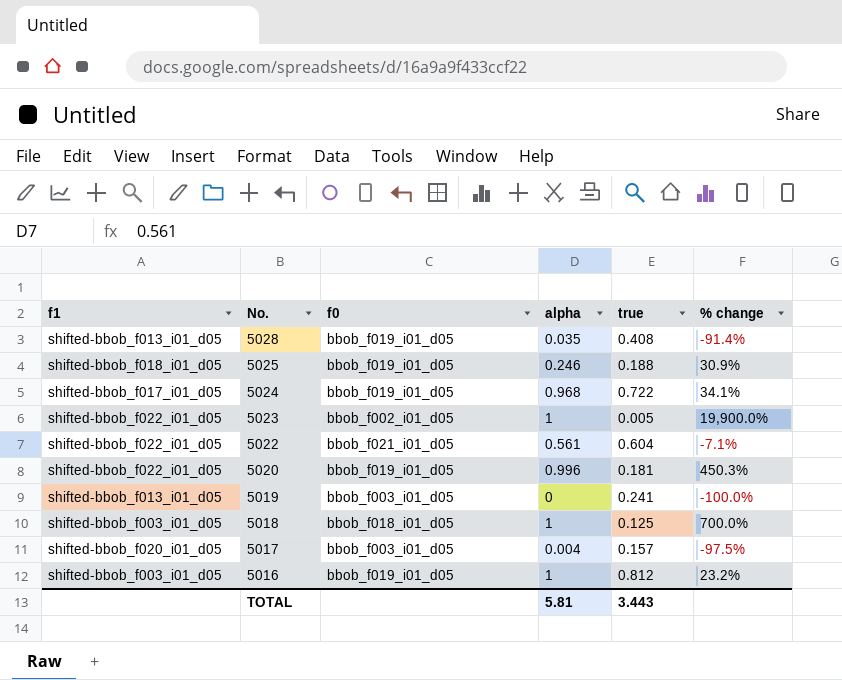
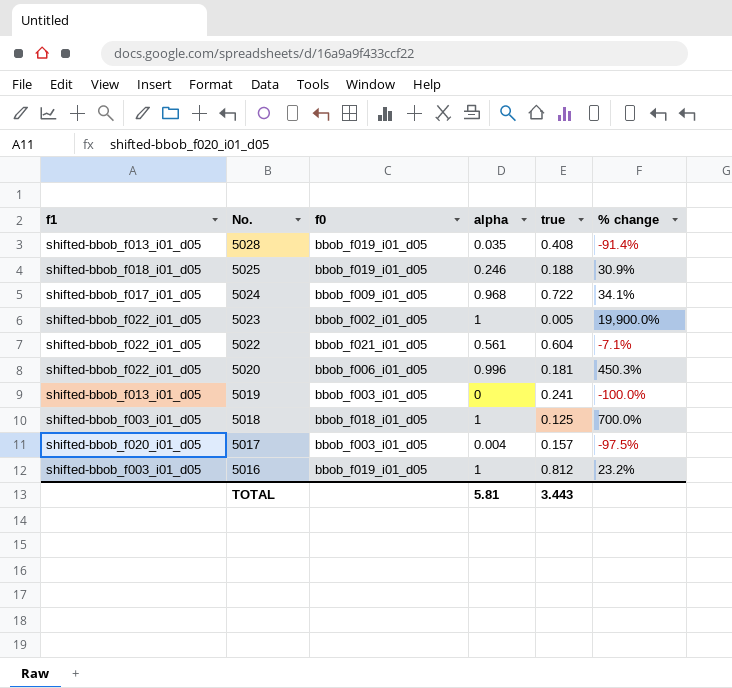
5024 | f0: bbob_f019_i01_d05 -> bbob_f009_i01_d05
5020 | f0: bbob_f019_i01_d05 -> bbob_f006_i01_d05

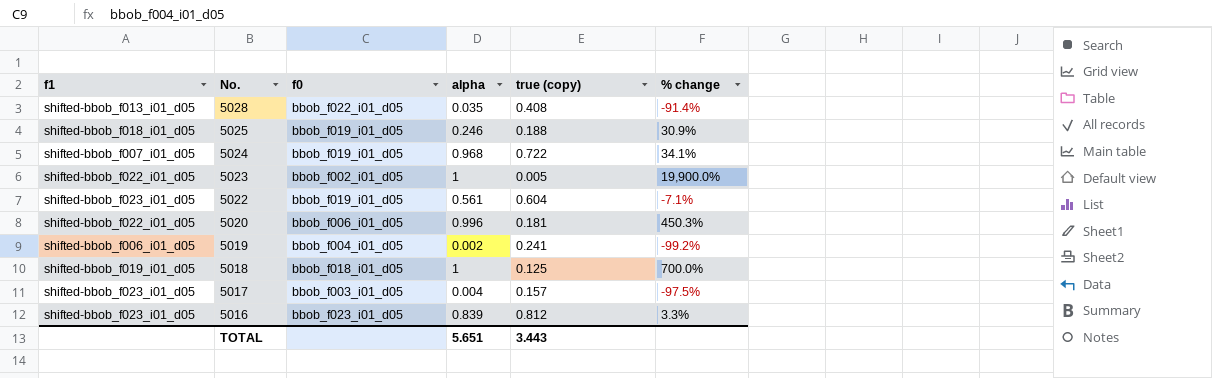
column name: true -> true (copy)
5028 | f0: bbob_f019_i01_d05 -> bbob_f022_i01_d05
5024 | f1: shifted-bbob_f017_i01_d05 -> shifted-bbob_f007_i01_d05
5024 | f0: bbob_f009_i01_d05 -> bbob_f019_i01_d05
5022 | f1: shifted-bbob_f022_i01_d05 -> shifted-bbob_f023_i01_d05
5022 | f0: bbob_f021_i01_d05 -> bbob_f019_i01_d05
5019 | f1: shifted-bbob_f013_i01_d05 -> shifted-bbob_f006_i01_d05
5019 | f0: bbob_f003_i01_d05 -> bbob_f004_i01_d05
5019 | alpha: 0 -> 0.002
5019 | % change: -100.0% -> -99.2%
5018 | f1: shifted-bbob_f003_i01_d05 -> shifted-bbob_f019_i01_d05
5017 | f1: shifted-bbob_f020_i01_d05 -> shifted-bbob_f023_i01_d05
5016 | f1: shifted-bbob_f003_i01_d05 -> shifted-bbob_f023_i01_d05
5016 | f0: bbob_f019_i01_d05 -> bbob_f023_i01_d05
5016 | alpha: 1 -> 0.839
5016 | % change: 23.2% -> 3.3%
TOTAL | alpha: 5.81 -> 5.651

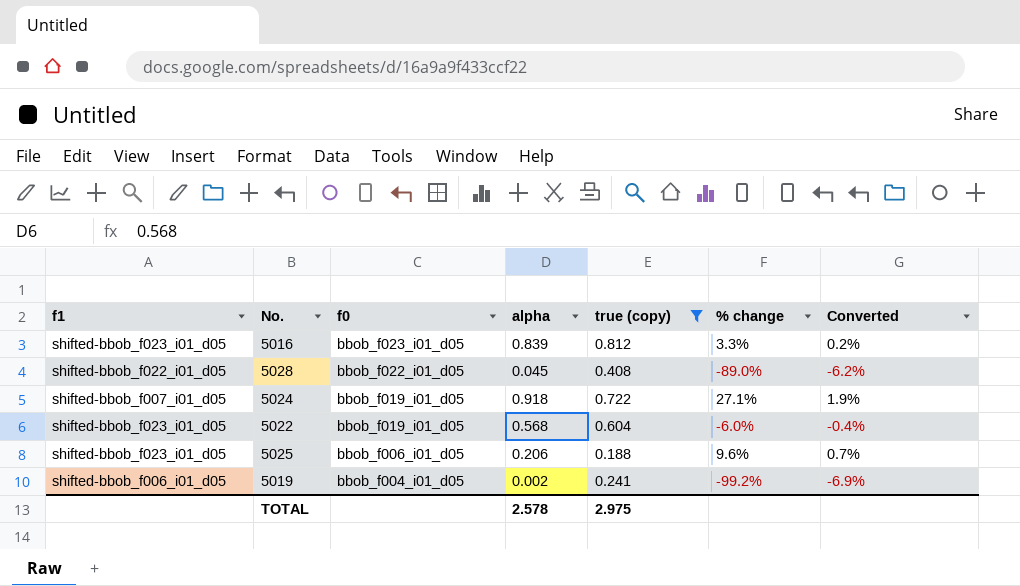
filter: none -> true (copy) >= 0.188
row order: No. descending -> f0 descending
column Converted | formula: none -> [% change] * 0.07
5028 | f1: shifted-bbob_f013_i01_d05 -> shifted-bbob_f022_i01_d05
5028 | alpha: 0.035 -> 0.045
5028 | % change: -91.4% -> -89.0%
5024 | alpha: 0.968 -> 0.918
5024 | % change: 34.1% -> 27.1%
5022 | alpha: 0.561 -> 0.568
5022 | % change: -7.1% -> -6.0%
5025 | f1: shifted-bbob_f018_i01_d05 -> shifted-bbob_f023_i01_d05
5025 | f0: bbob_f019_i01_d05 -> bbob_f006_i01_d05
5025 | alpha: 0.246 -> 0.206
5025 | % change: 30.9% -> 9.6%
TOTAL | alpha: 5.651 -> 2.578
TOTAL | true (copy): 3.443 -> 2.975

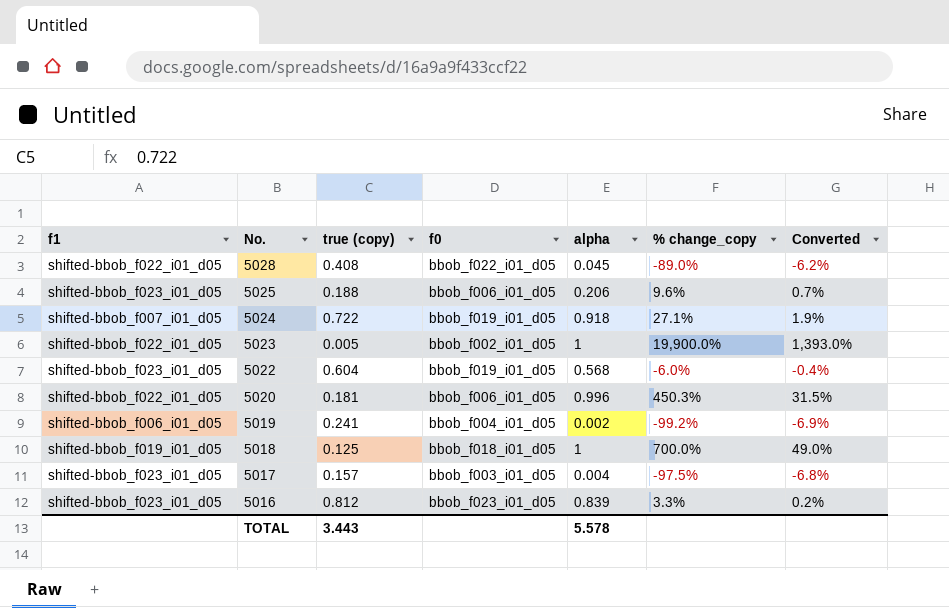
filter: true (copy) >= 0.188 -> none
row order: f0 descending -> No. descending
column true (copy) | position: 5 -> 3
column name: % change -> % change_copy
TOTAL | true (copy): 2.975 -> 3.443
TOTAL | alpha: 2.578 -> 5.578

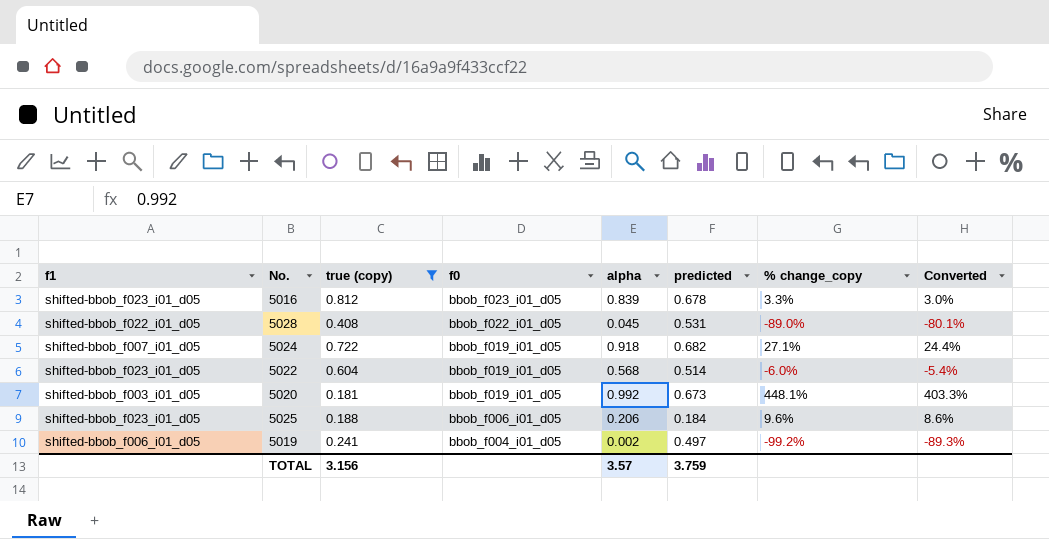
filter: none -> true (copy) >= 0.181
row order: No. descending -> f0 descending
column predicted | position: none -> 6
column Converted | formula: [% change_copy] * 0.07 -> [% change_copy] * 0.9
5020 | f1: shifted-bbob_f022_i01_d05 -> shifted-bbob_f003_i01_d05
5020 | f0: bbob_f006_i01_d05 -> bbob_f019_i01_d05
5020 | alpha: 0.996 -> 0.992
5020 | % change_copy: 450.3% -> 448.1%
TOTAL | true (copy): 3.443 -> 3.156
TOTAL | alpha: 5.578 -> 3.57

